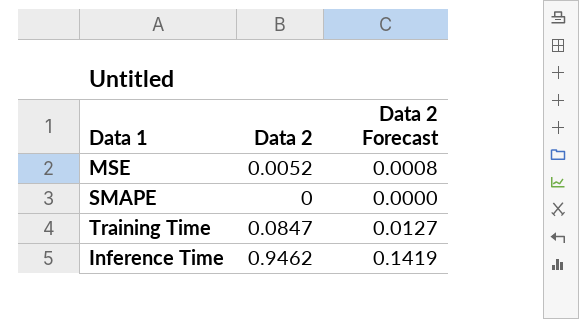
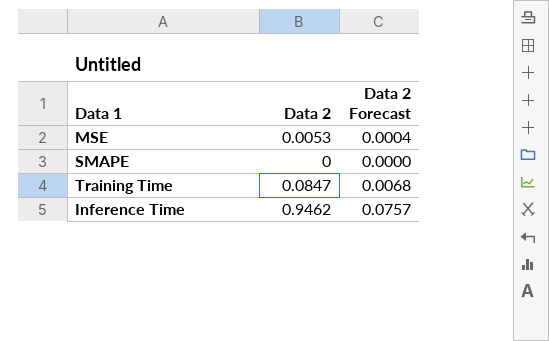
column Data 2 Forecast | formula: [Data 2] * 0.15 -> [Data 2] * 0.08
MSE | Data 2: 0.0052 -> 0.0053

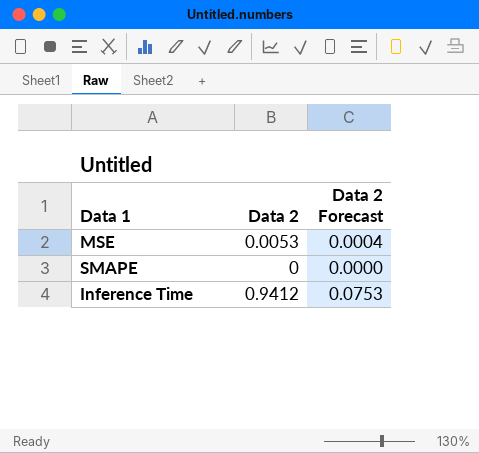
row Training Time: 0.0847 | 0.0068 -> none
Inference Time | Data 2: 0.9462 -> 0.9412
Inference Time | Data 2 Forecast: 0.0757 -> 0.0753

